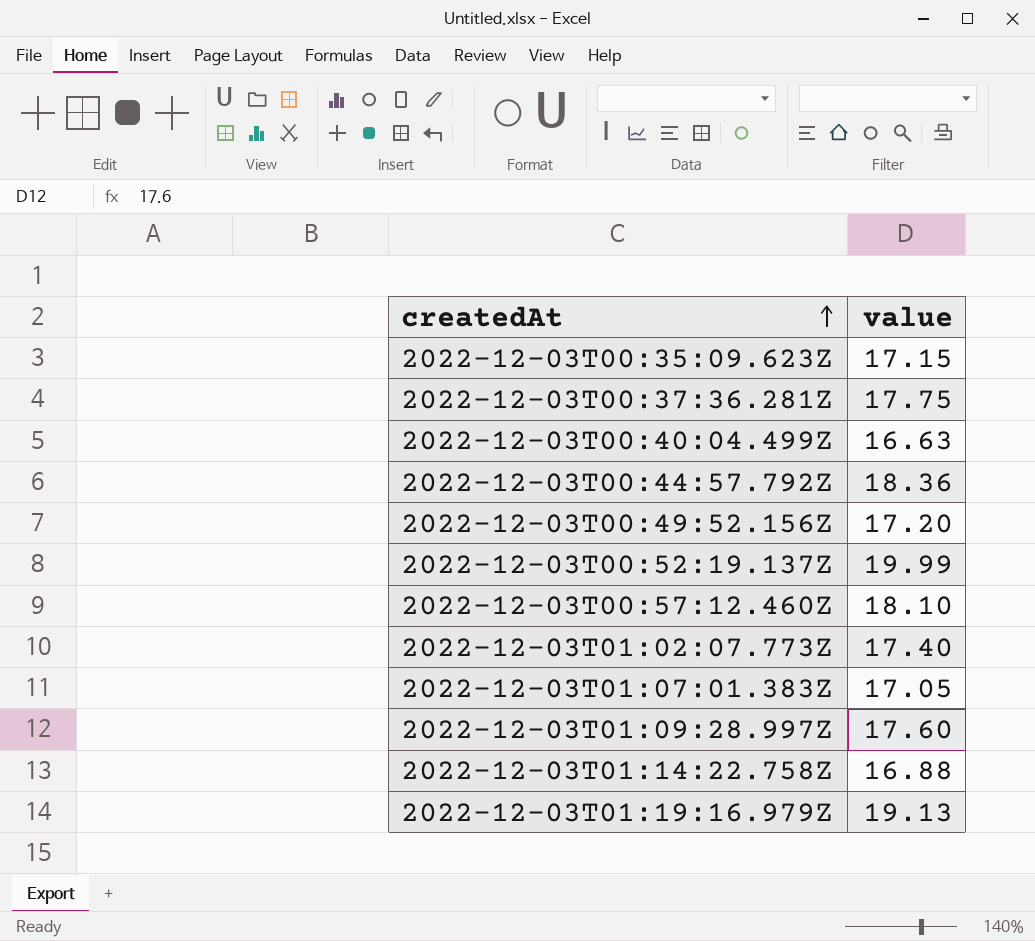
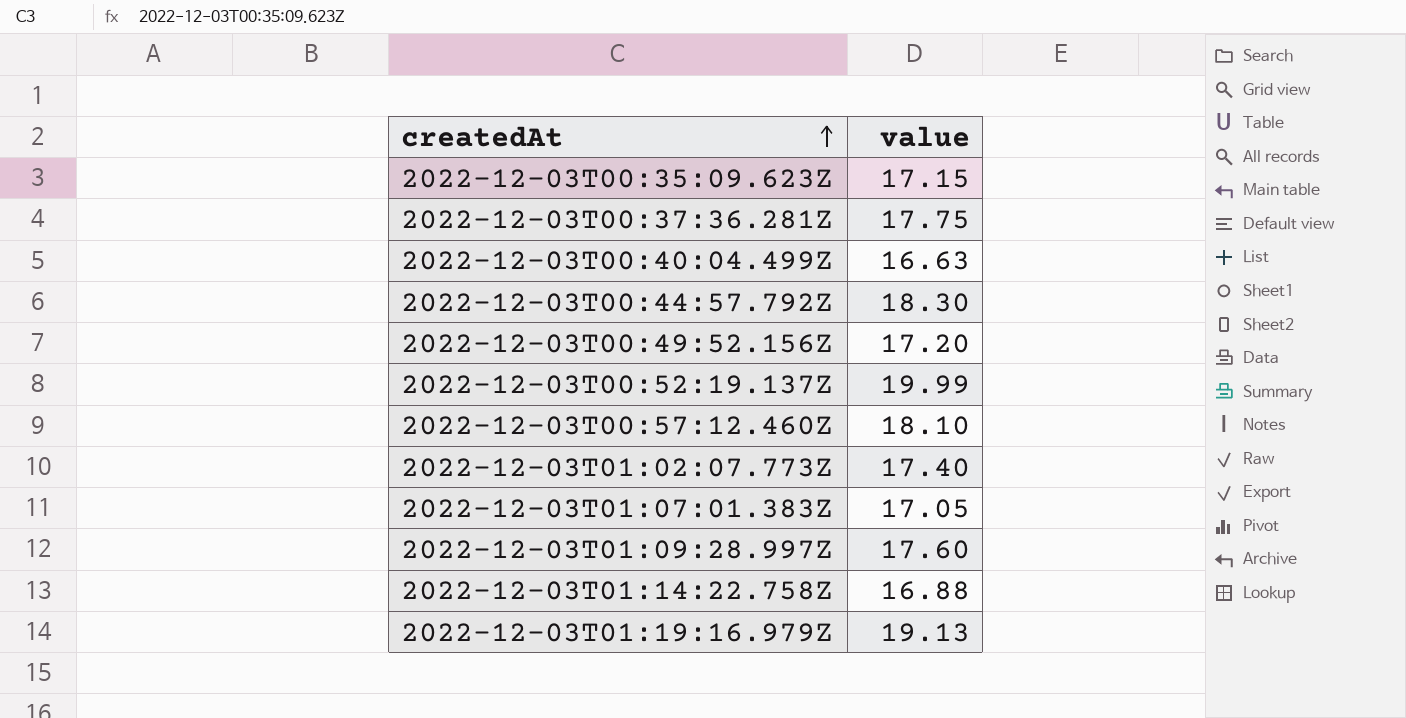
2022-12-03T00:44:57.792Z | value: 18.36 -> 18.30

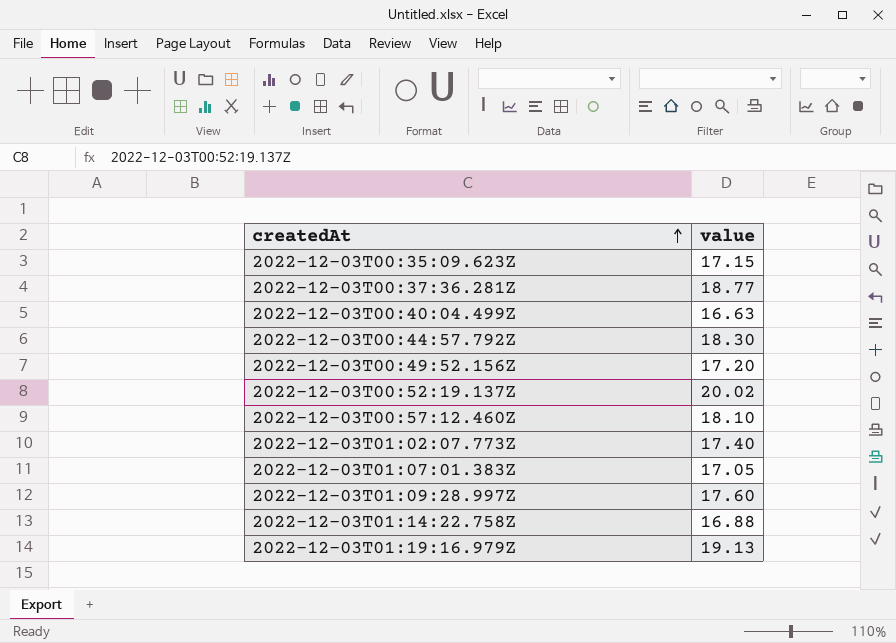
2022-12-03T00:37:36.281Z | value: 17.75 -> 18.77
2022-12-03T00:52:19.137Z | value: 19.99 -> 20.02

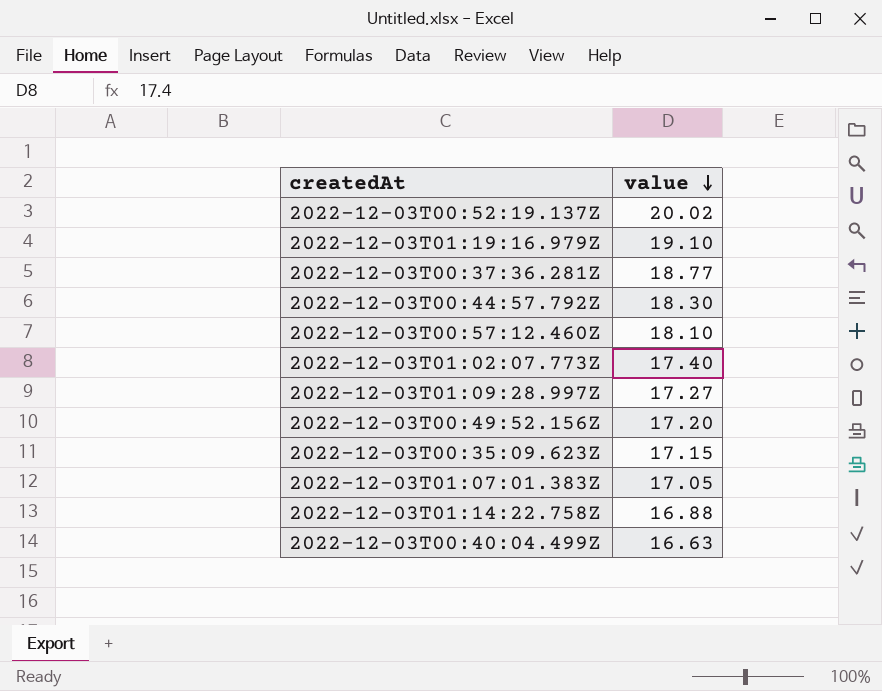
row order: createdAt ascending -> value descending
2022-12-03T01:19:16.979Z | value: 19.13 -> 19.10
2022-12-03T01:09:28.997Z | value: 17.60 -> 17.27

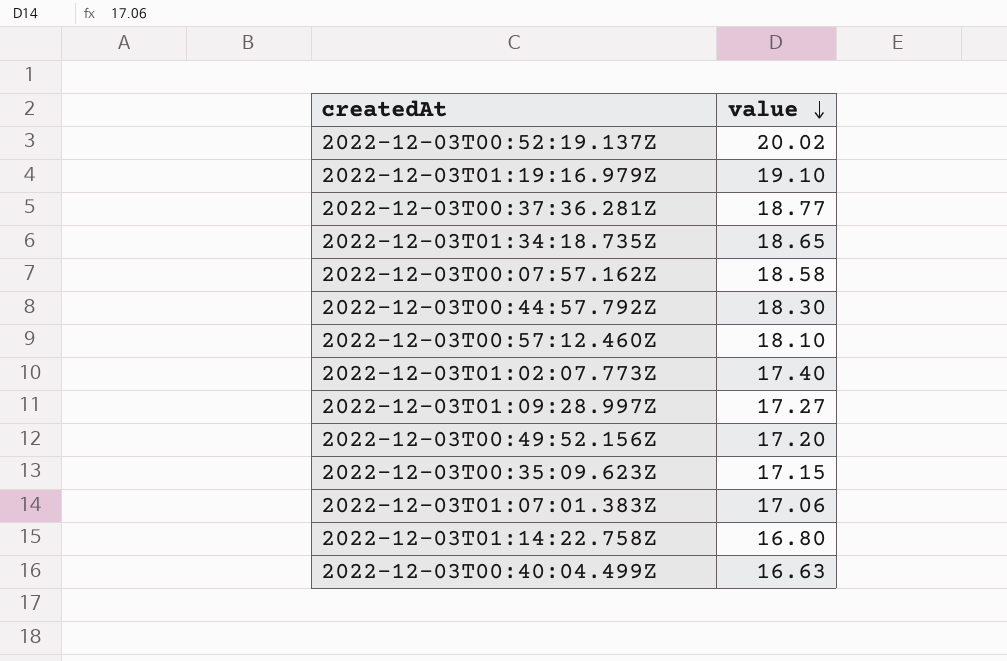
row 2022-12-03T01:34:18.735Z: none -> 18.65
row 2022-12-03T00:07:57.162Z: none -> 18.58
2022-12-03T01:07:01.383Z | value: 17.05 -> 17.06
2022-12-03T01:14:22.758Z | value: 16.88 -> 16.80

